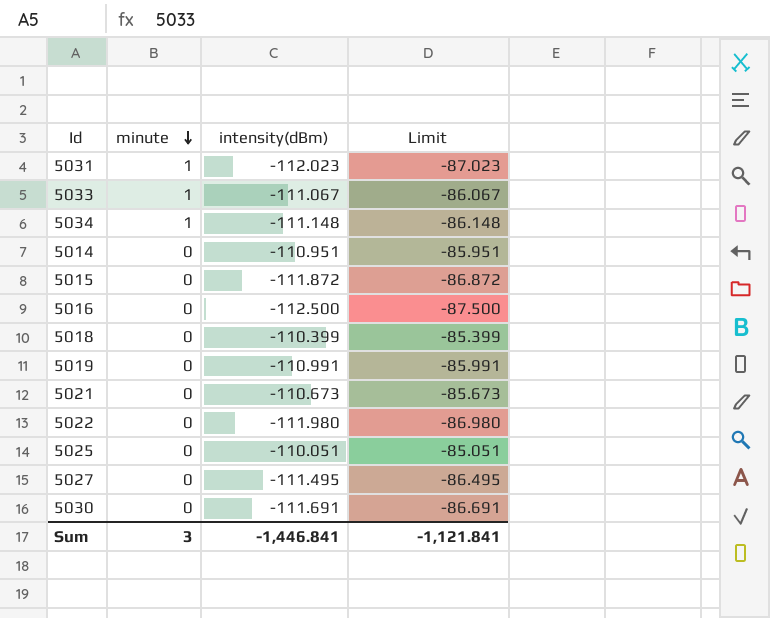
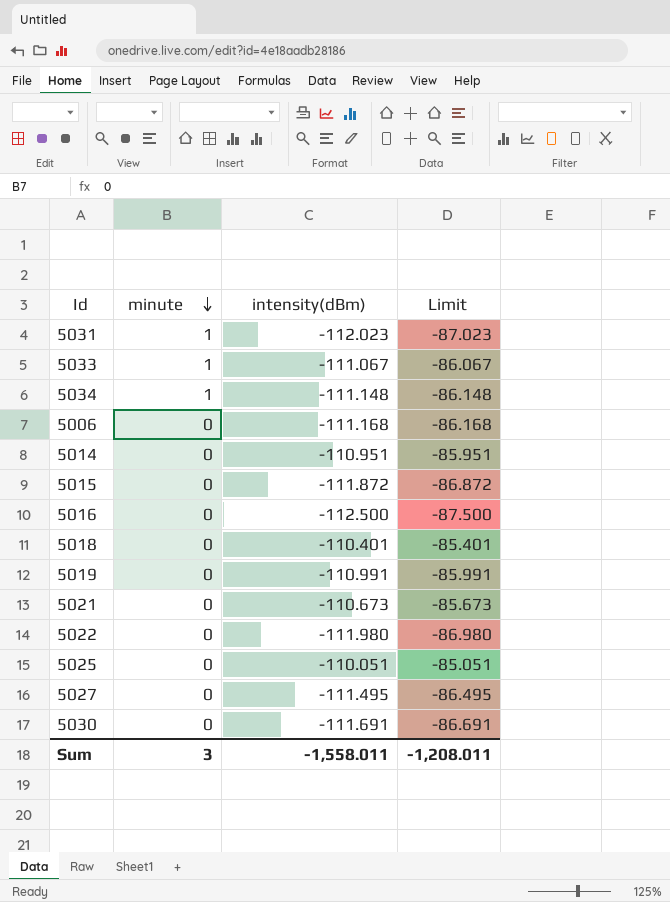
row 5006: none -> 0 | -111.168 | -86.168
5018 | intensity(dBm): -110.399 -> -110.401
5018 | Limit: -85.399 -> -85.401
Sum | intensity(dBm): -1,446.841 -> -1,558.011
Sum | Limit: -1,121.841 -> -1,208.011

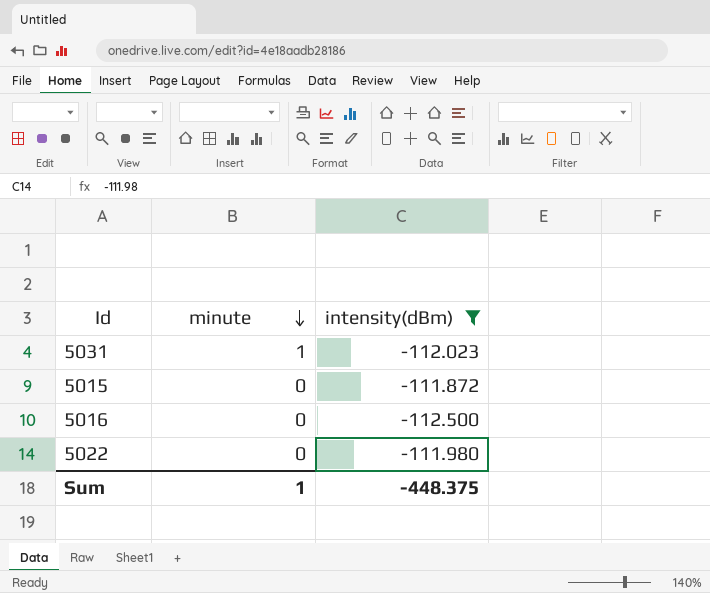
filter: none -> intensity(dBm) <= -111.872
column Limit | formula: [intensity(dBm)] + 25 -> none
Sum | minute: 3 -> 1
Sum | intensity(dBm): -1,558.011 -> -448.375

